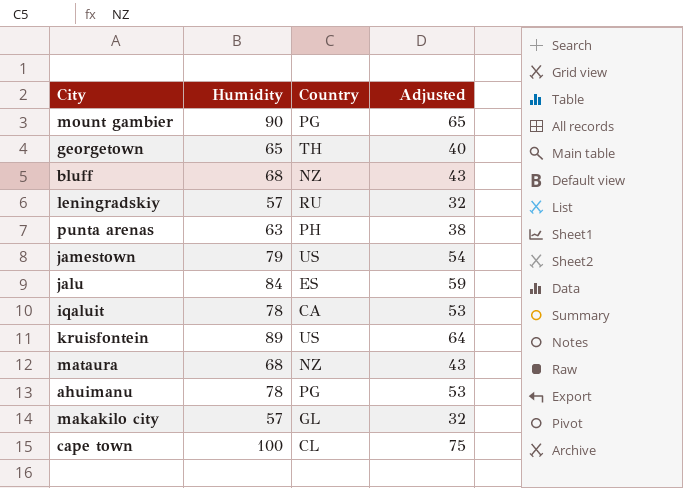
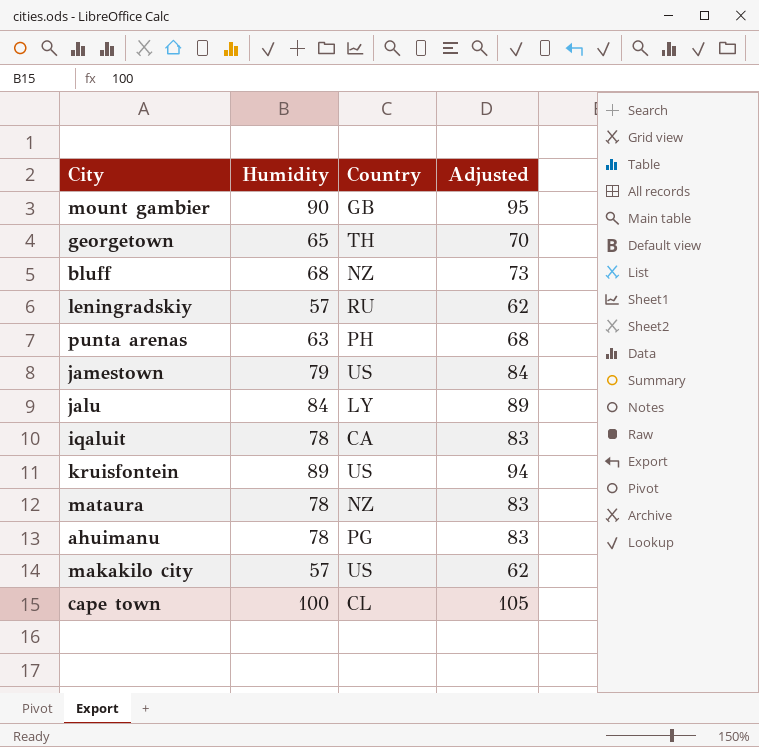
column Adjusted | formula: [Humidity] - 25 -> [Humidity] + 5
mount gambier | Country: PG -> GB
jalu | Country: ES -> LY
mataura | Humidity: 68 -> 78
makakilo city | Country: GL -> US

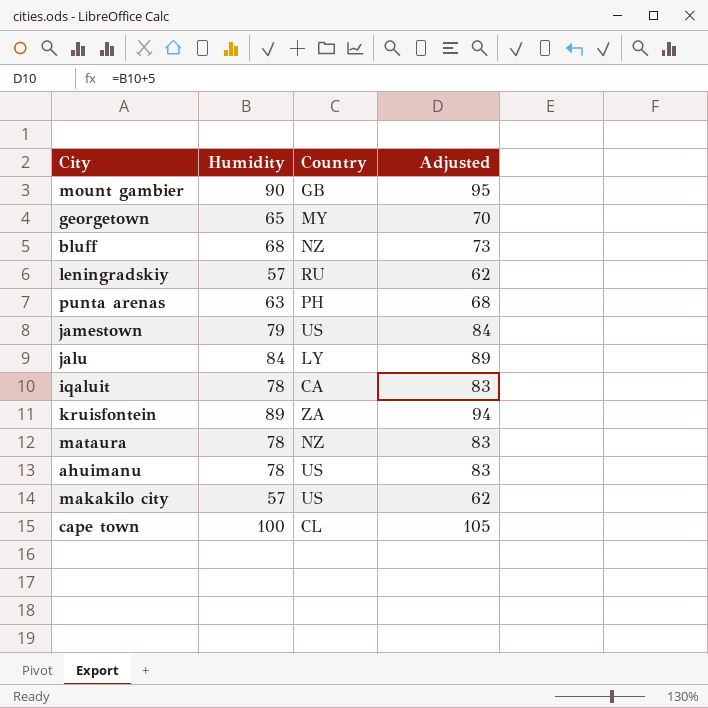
georgetown | Country: TH -> MY
kruisfontein | Country: US -> ZA
ahuimanu | Country: PG -> US

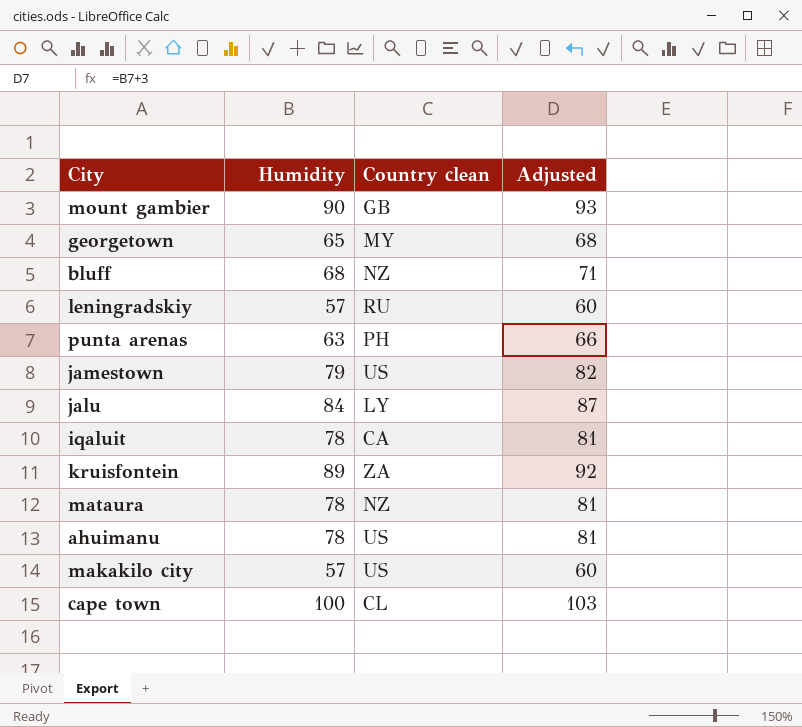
column name: Country -> Country clean
column Adjusted | formula: [Humidity] + 5 -> [Humidity] + 3

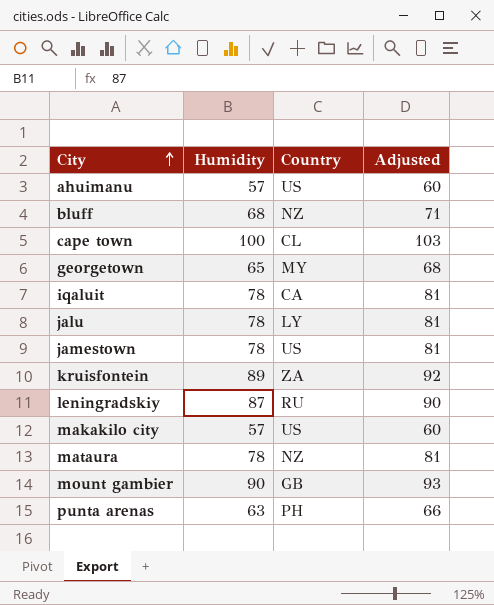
row order: none -> City ascending
column name: Country clean -> Country
ahuimanu | Humidity: 78 -> 57
ahuimanu | Adjusted: 81 -> 60
jalu | Humidity: 84 -> 78
jalu | Adjusted: 87 -> 81
jamestown | Humidity: 79 -> 78
jamestown | Adjusted: 82 -> 81
leningradskiy | Humidity: 57 -> 87
leningradskiy | Adjusted: 60 -> 90

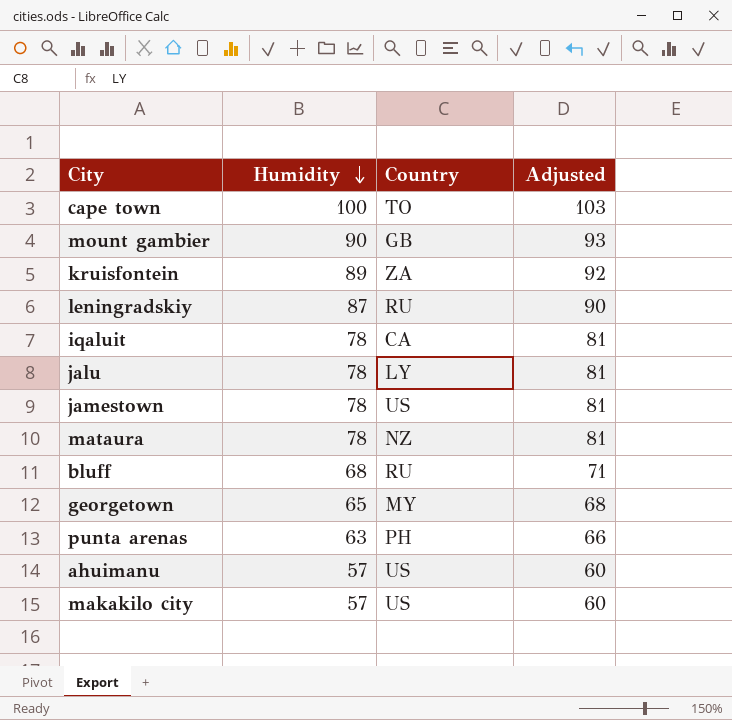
row order: City ascending -> Humidity descending
cape town | Country: CL -> TO
bluff | Country: NZ -> RU

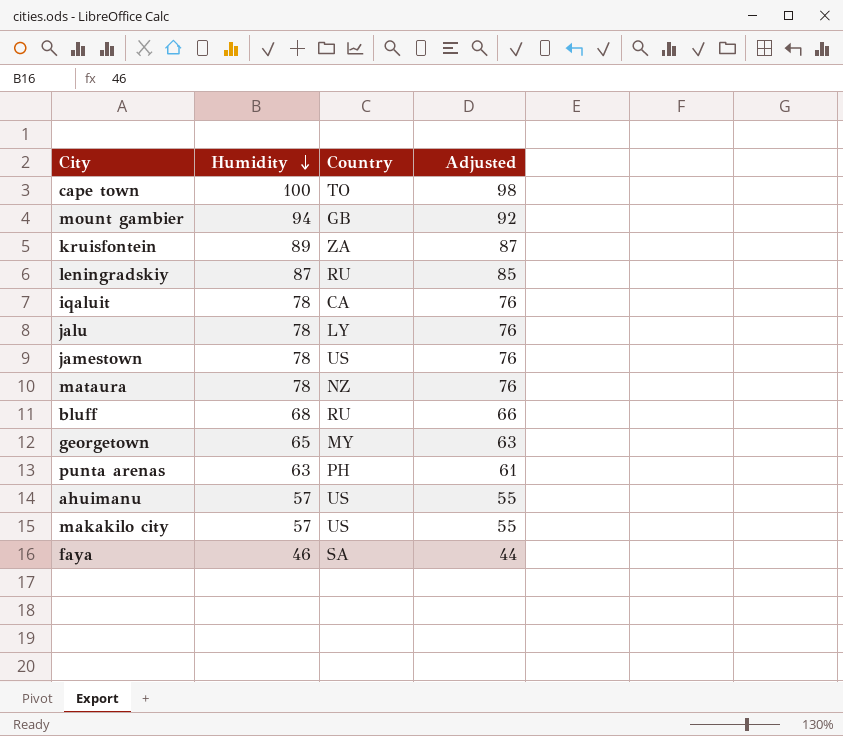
column Adjusted | formula: [Humidity] + 3 -> [Humidity] - 2
mount gambier | Humidity: 90 -> 94
row faya: none -> 46 | SA | 44

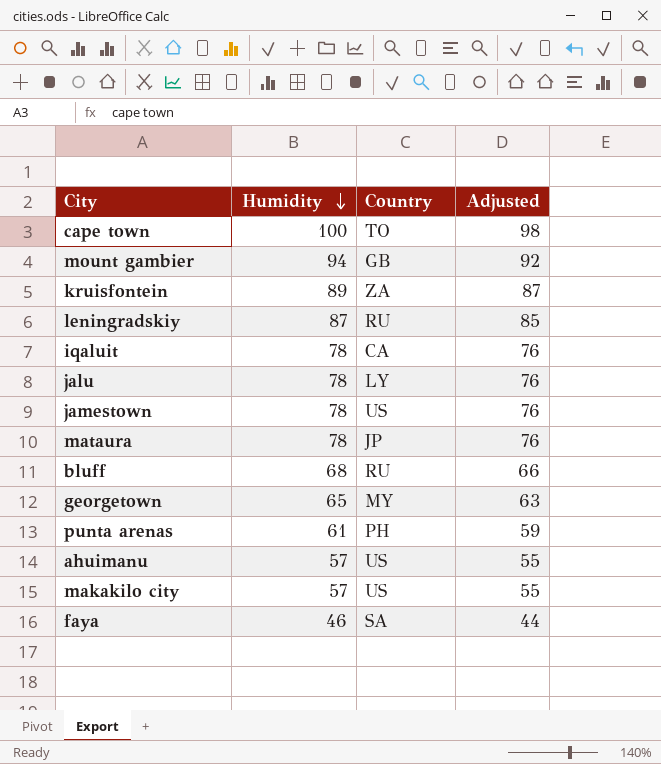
mataura | Country: NZ -> JP
punta arenas | Humidity: 63 -> 61
punta arenas | Adjusted: 61 -> 59

